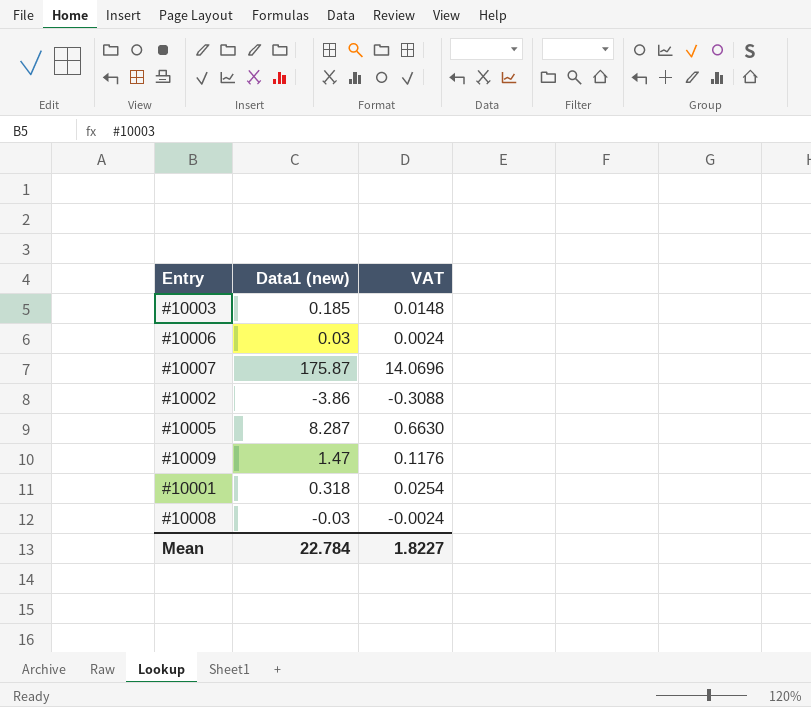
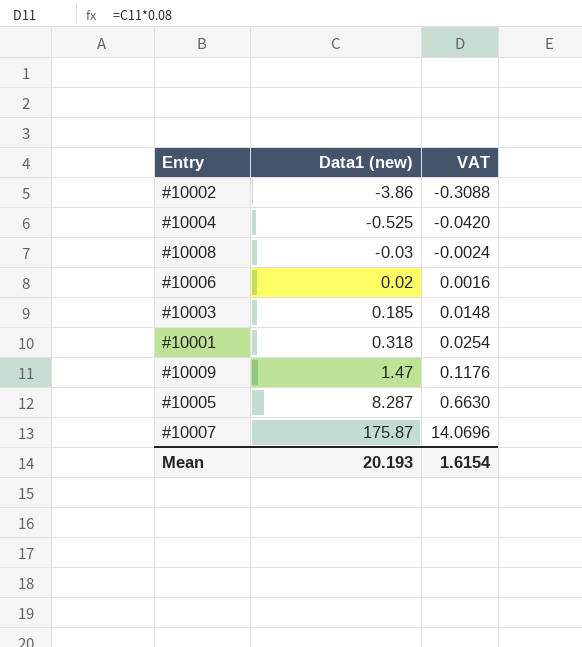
row order: none -> Data1 (new) ascending
row #10004: none -> -0.525 | -0.0420
#10006 | Data1 (new): 0.03 -> 0.02
#10006 | VAT: 0.0024 -> 0.0016
Mean | Data1 (new): 22.784 -> 20.193
Mean | VAT: 1.8227 -> 1.6154

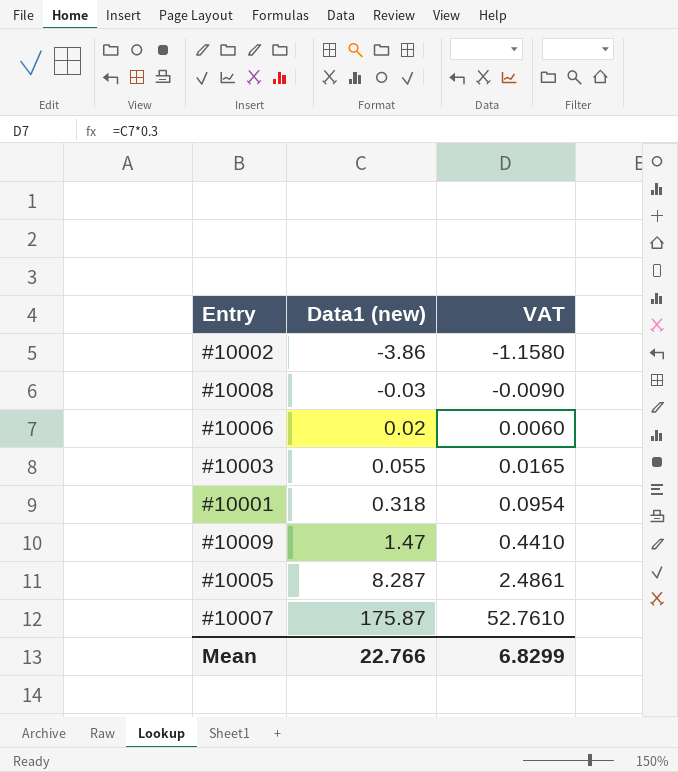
column VAT | formula: [Data1 (new)] * 0.08 -> [Data1 (new)] * 0.3
row #10004: -0.525 | -0.0420 -> none
#10003 | Data1 (new): 0.185 -> 0.055
Mean | Data1 (new): 20.193 -> 22.766
Mean | VAT: 1.6154 -> 6.8299

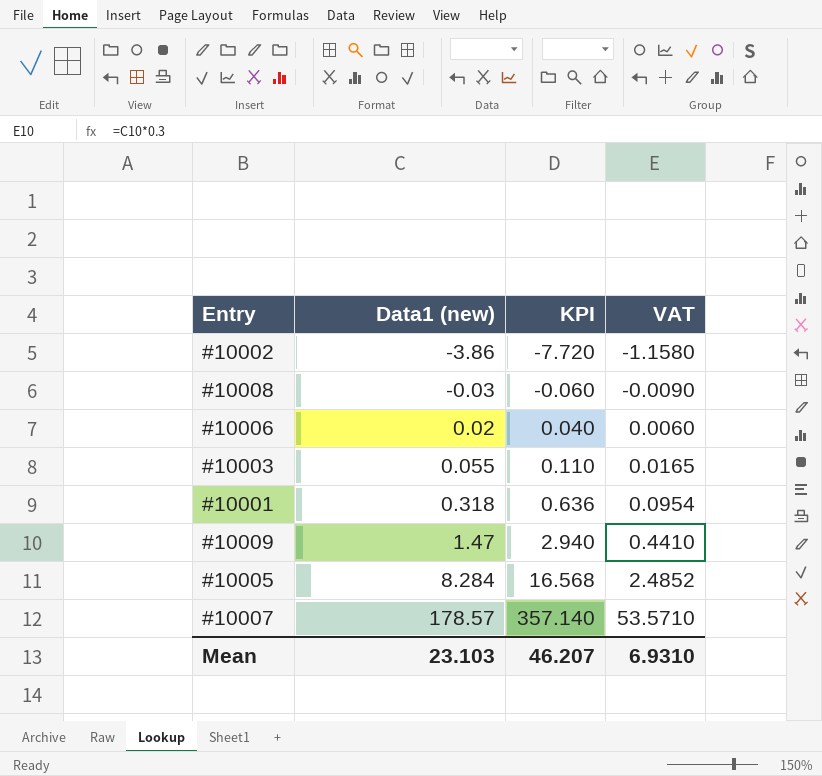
column KPI | formula: none -> [Data1 (new)] * 2
#10005 | Data1 (new): 8.287 -> 8.284
#10005 | VAT: 2.4861 -> 2.4852
#10007 | Data1 (new): 175.87 -> 178.57
#10007 | VAT: 52.7610 -> 53.5710
Mean | Data1 (new): 22.766 -> 23.103
Mean | VAT: 6.8299 -> 6.9310

